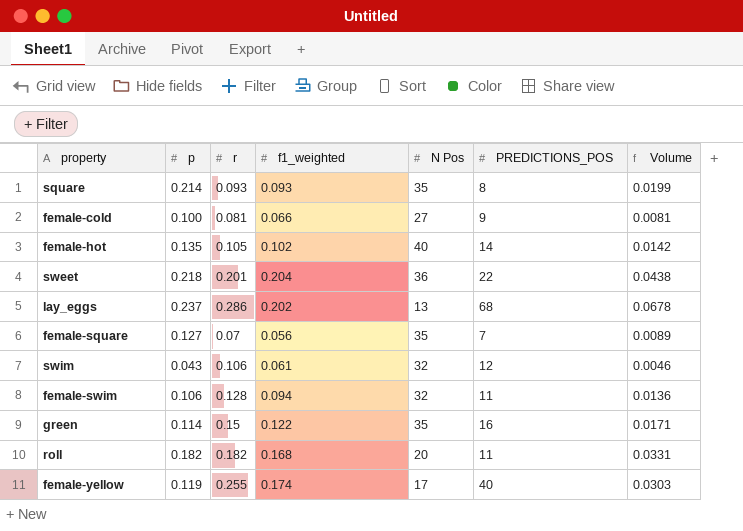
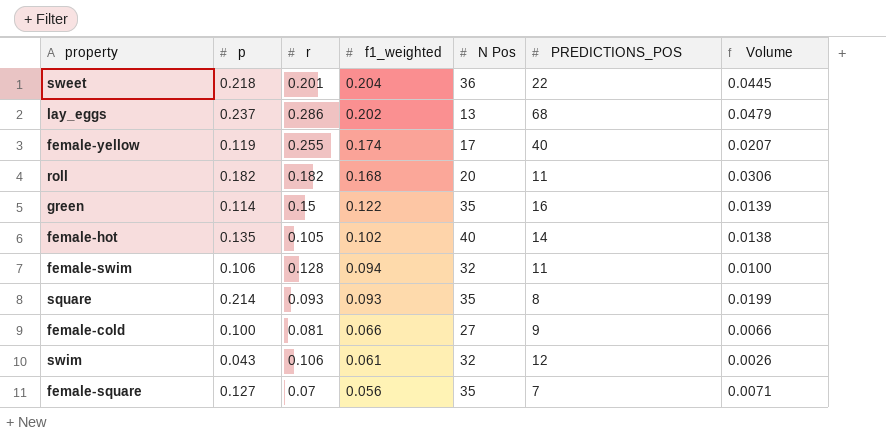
row order: none -> f1_weighted descending
column Volume | formula: [p] * [r] -> [p] * [f1_weighted]

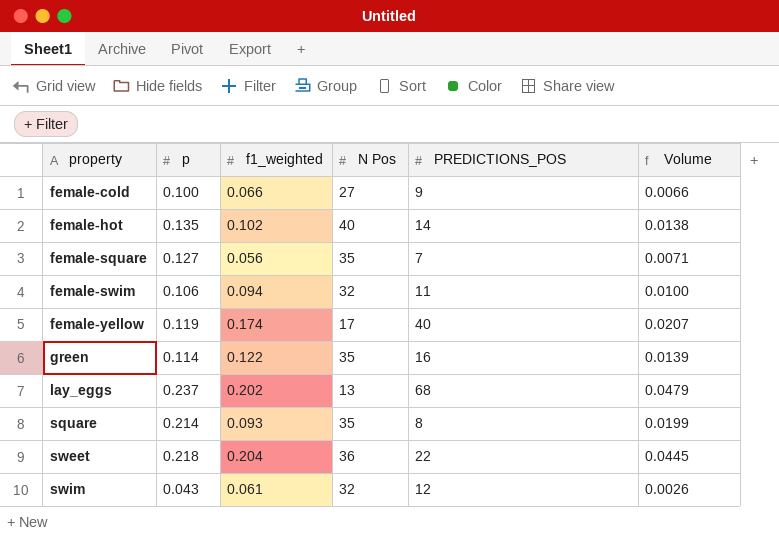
row order: f1_weighted descending -> property ascending
column r | position: 3 -> none
row roll: 0.182 | 0.182 | 0.168 | 20 | 11 | 0.0306 -> none

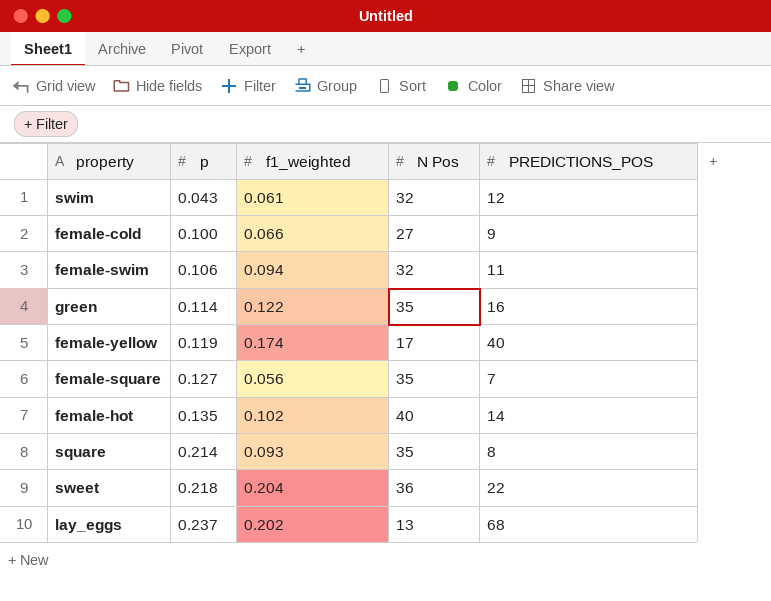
row order: property ascending -> p ascending
column Volume | formula: [p] * [f1_weighted] -> none

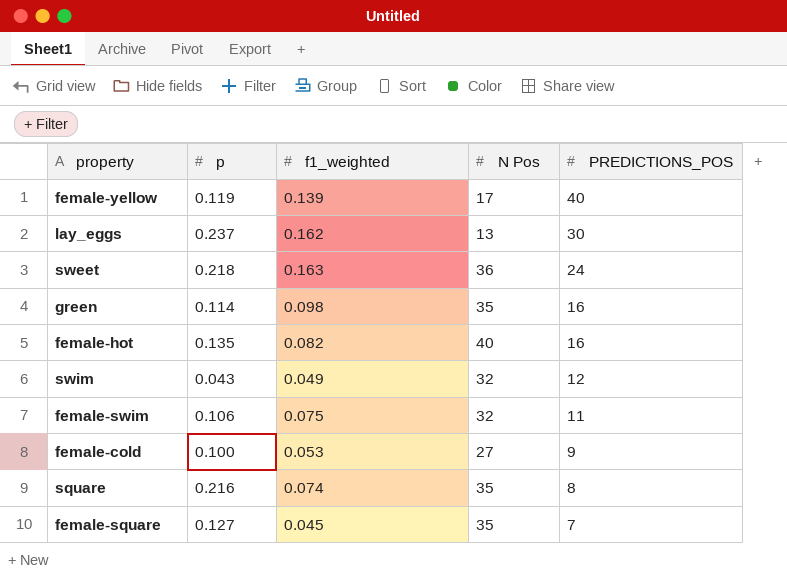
row order: p ascending -> PREDICTIONS_POS descending
female-yellow | f1_weighted: 0.174 -> 0.139
lay_eggs | f1_weighted: 0.202 -> 0.162
lay_eggs | PREDICTIONS_POS: 68 -> 30
sweet | f1_weighted: 0.204 -> 0.163
sweet | PREDICTIONS_POS: 22 -> 24
green | f1_weighted: 0.122 -> 0.098
female-hot | f1_weighted: 0.102 -> 0.082
female-hot | PREDICTIONS_POS: 14 -> 16
swim | f1_weighted: 0.061 -> 0.049
female-swim | f1_weighted: 0.094 -> 0.075
female-cold | f1_weighted: 0.066 -> 0.053
square | p: 0.214 -> 0.216
square | f1_weighted: 0.093 -> 0.074
female-square | f1_weighted: 0.056 -> 0.045

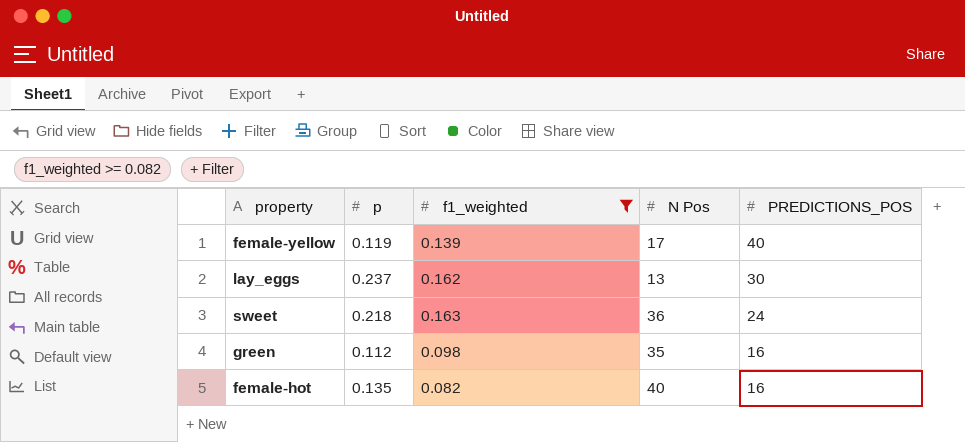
filter: none -> f1_weighted >= 0.082
green | p: 0.114 -> 0.112

